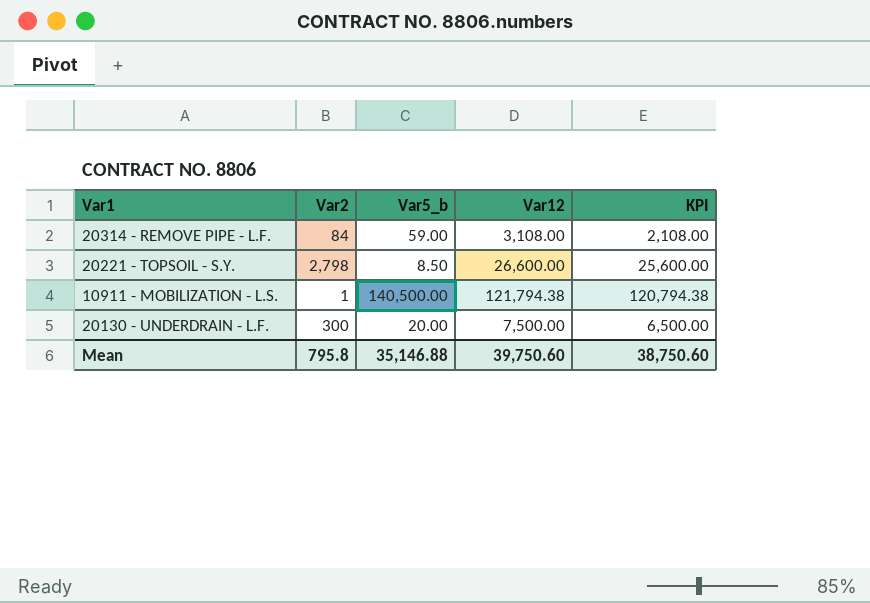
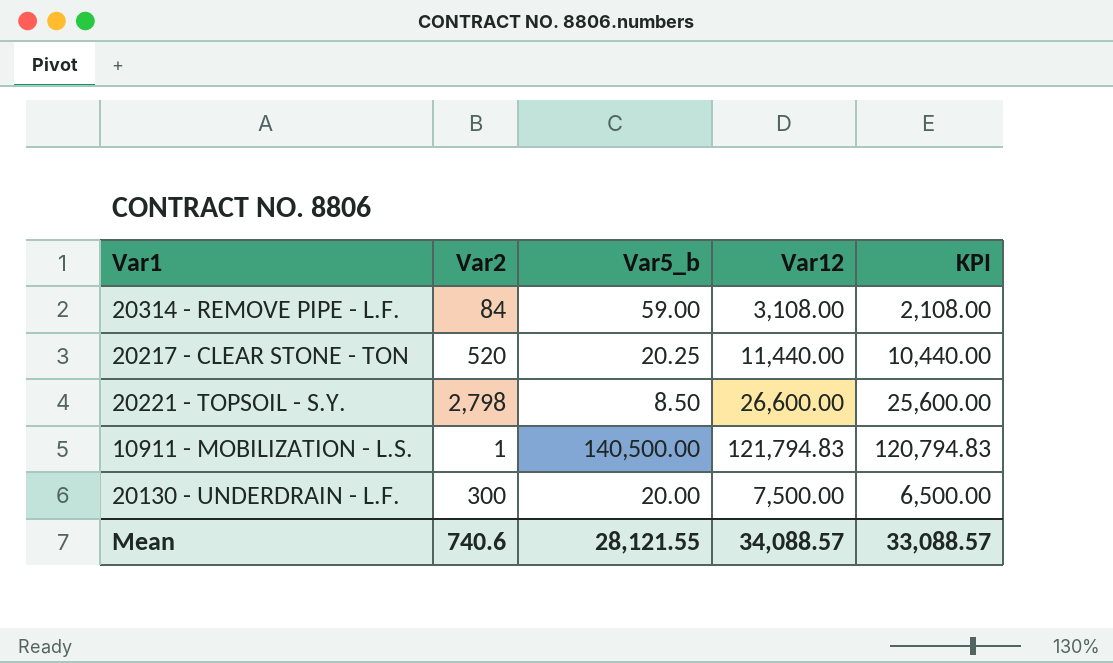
row 20217 - CLEAR STONE - TON: none -> 520 | 20.25 | 11,440.00 | 10,440.00
10911 - MOBILIZATION - L.S. | Var12: 121,794.38 -> 121,794.83
10911 - MOBILIZATION - L.S. | KPI: 120,794.38 -> 120,794.83
Mean | Var2: 795.8 -> 740.6
Mean | Var5_b: 35,146.88 -> 28,121.55
Mean | Var12: 39,750.60 -> 34,088.57
Mean | KPI: 38,750.60 -> 33,088.57

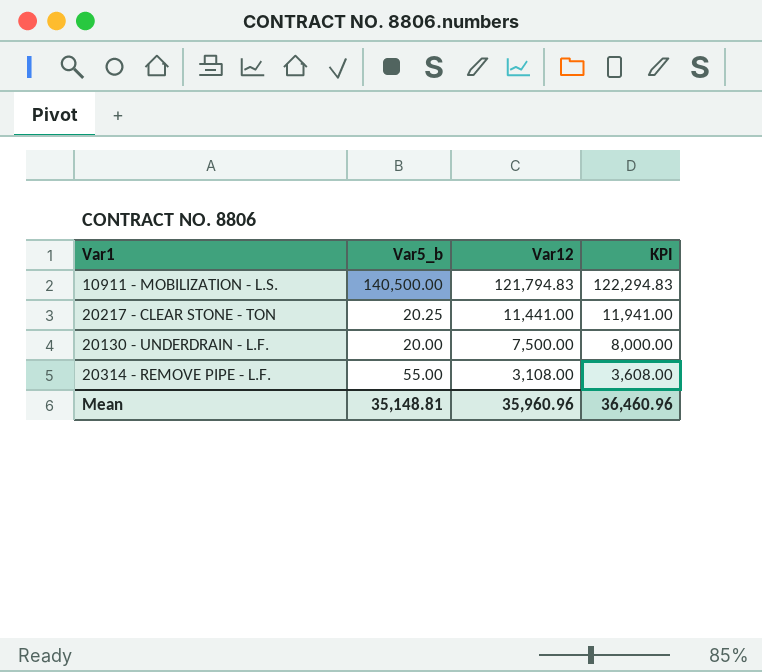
row order: none -> Var12 descending
column Var2 | position: 2 -> none
column KPI | formula: [Var12] - 1000 -> [Var12] + 500
row 20221 - TOPSOIL - S.Y.: 2,798 | 8.50 | 26,600.00 | 25,600.00 -> none
20217 - CLEAR STONE - TON | Var12: 11,440.00 -> 11,441.00
20314 - REMOVE PIPE - L.F. | Var5_b: 59.00 -> 55.00
Mean | Var5_b: 28,121.55 -> 35,148.81
Mean | Var12: 34,088.57 -> 35,960.96
Mean | KPI: 33,088.57 -> 36,460.96

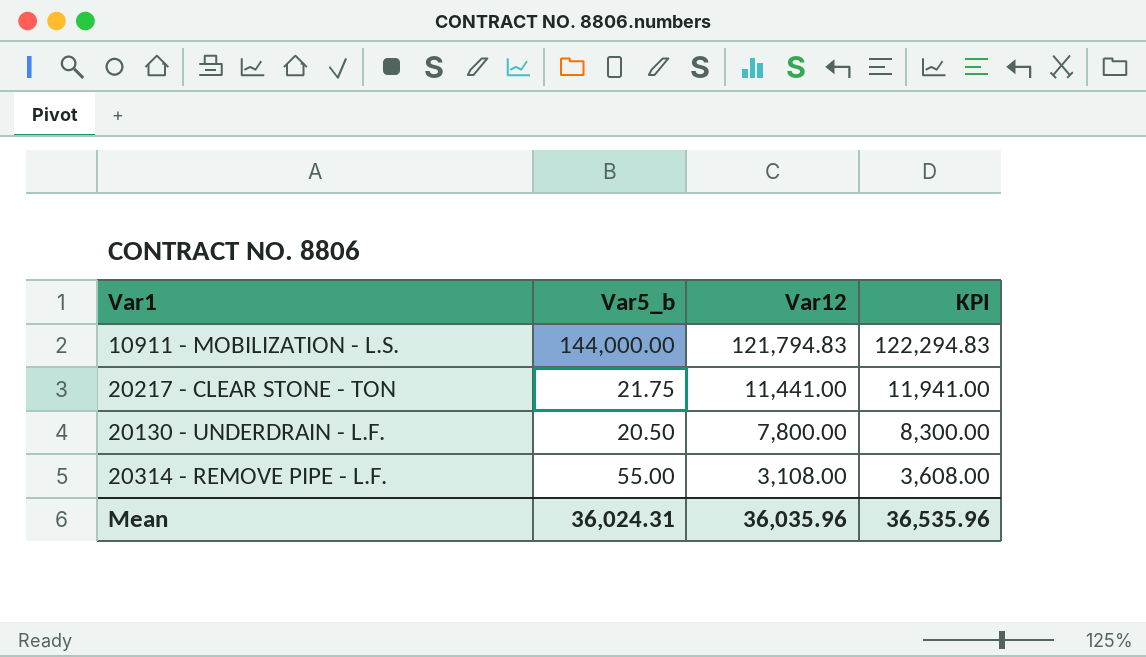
10911 - MOBILIZATION - L.S. | Var5_b: 140,500.00 -> 144,000.00
20217 - CLEAR STONE - TON | Var5_b: 20.25 -> 21.75
20130 - UNDERDRAIN - L.F. | Var5_b: 20.00 -> 20.50
20130 - UNDERDRAIN - L.F. | Var12: 7,500.00 -> 7,800.00
20130 - UNDERDRAIN - L.F. | KPI: 8,000.00 -> 8,300.00
Mean | Var5_b: 35,148.81 -> 36,024.31
Mean | Var12: 35,960.96 -> 36,035.96
Mean | KPI: 36,460.96 -> 36,535.96

